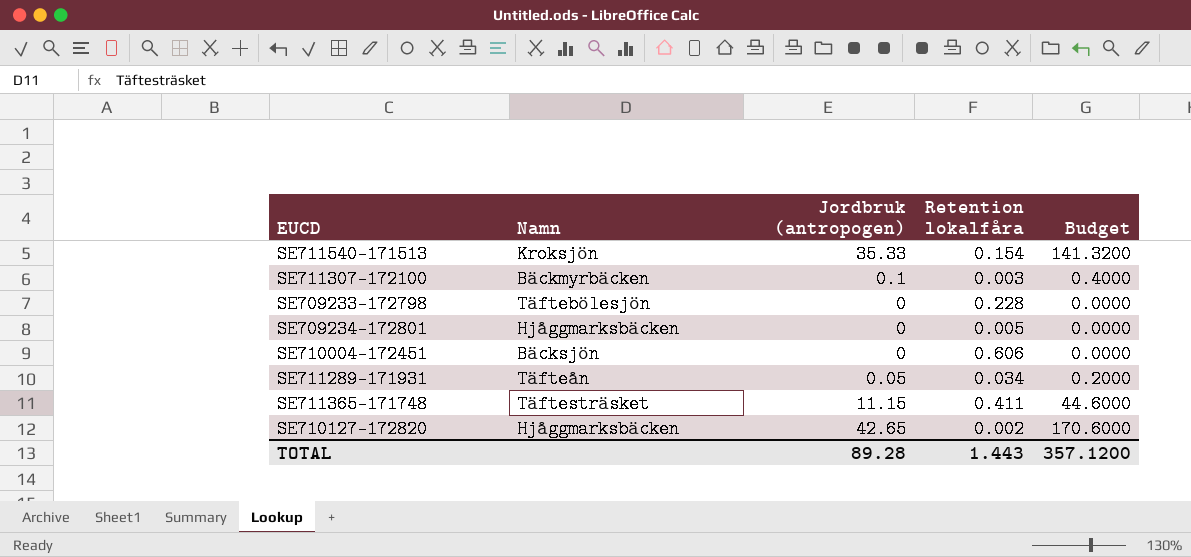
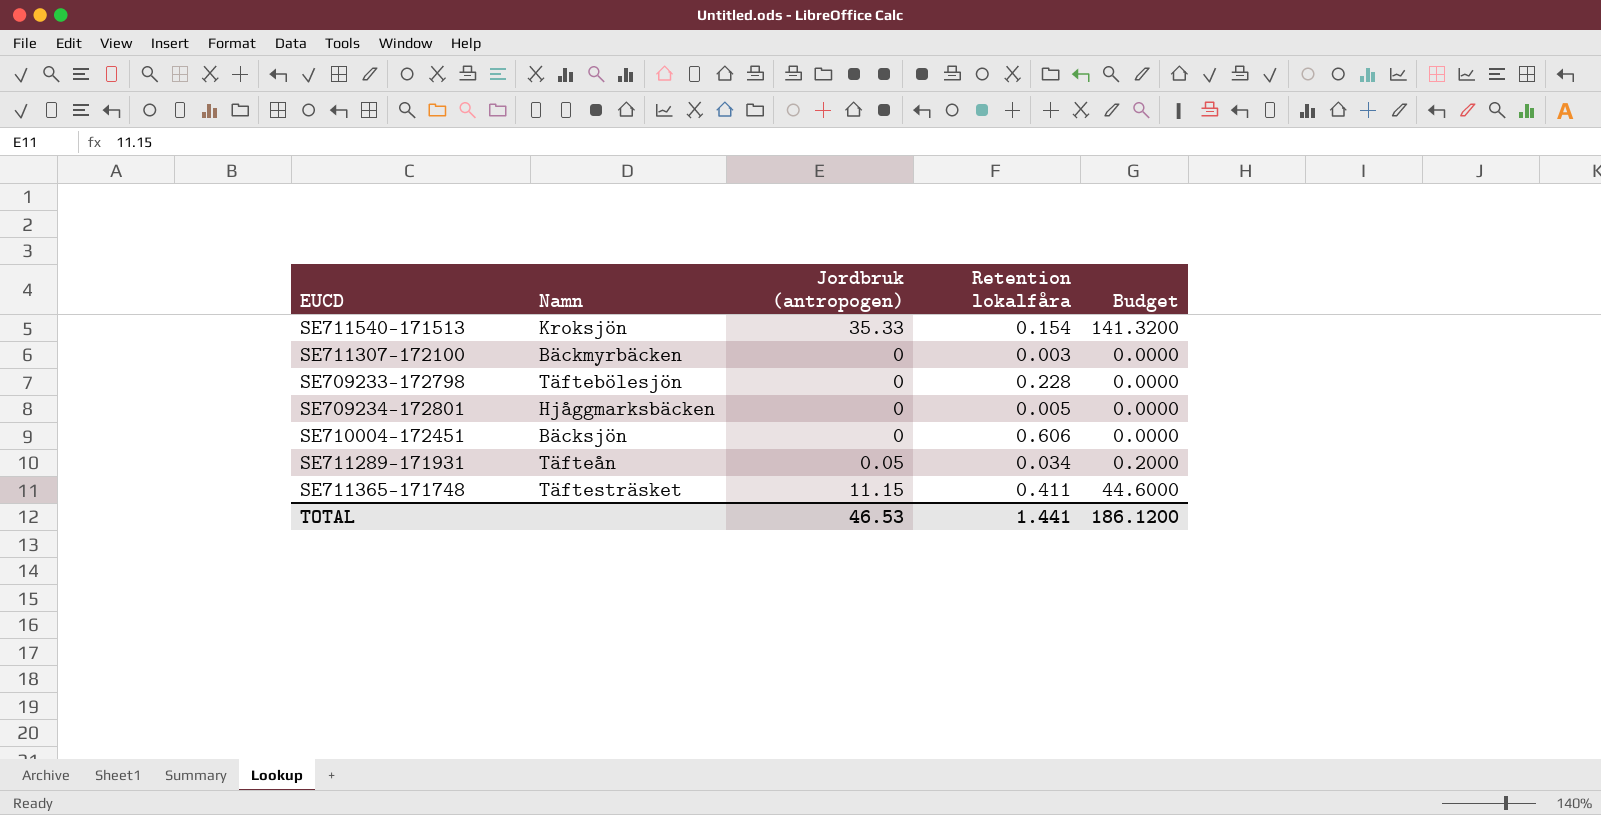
row SE710127-172820: Hjåggmarksbäcken | 42.65 | 0.002 | 170.6000 -> none
SE711307-172100 | Jordbruk (antropogen): 0.1 -> 0
SE711307-172100 | Budget: 0.4000 -> 0.0000
TOTAL | Jordbruk (antropogen): 89.28 -> 46.53
TOTAL | Retention lokalfåra: 1.443 -> 1.441
TOTAL | Budget: 357.1200 -> 186.1200

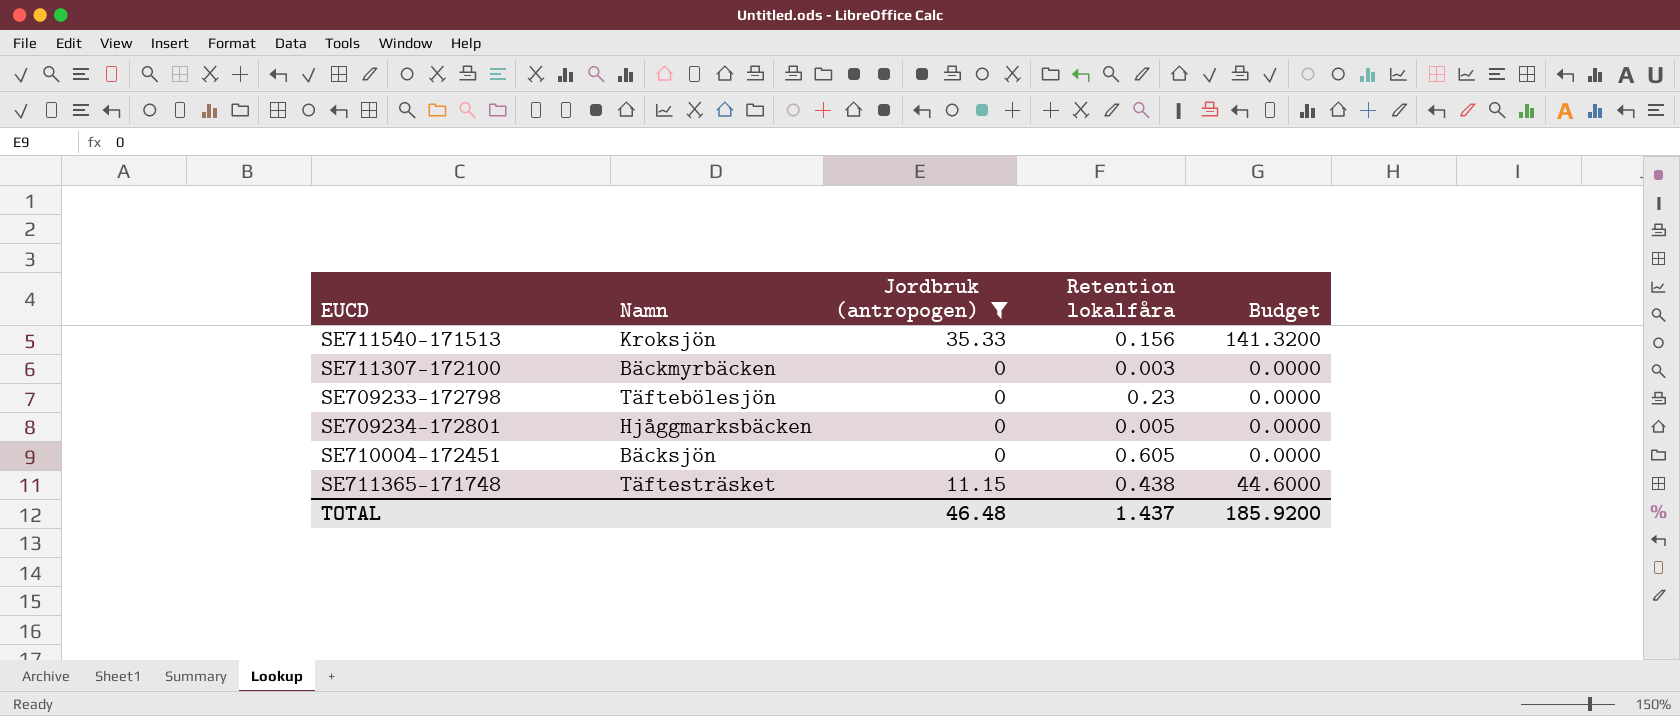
filter: none -> Jordbruk (antropogen) != 0.05
SE711540-171513 | Retention lokalfåra: 0.154 -> 0.156
SE709233-172798 | Retention lokalfåra: 0.228 -> 0.23
SE710004-172451 | Retention lokalfåra: 0.606 -> 0.605
SE711365-171748 | Retention lokalfåra: 0.411 -> 0.438
TOTAL | Jordbruk (antropogen): 46.53 -> 46.48
TOTAL | Retention lokalfåra: 1.441 -> 1.437
TOTAL | Budget: 186.1200 -> 185.9200

